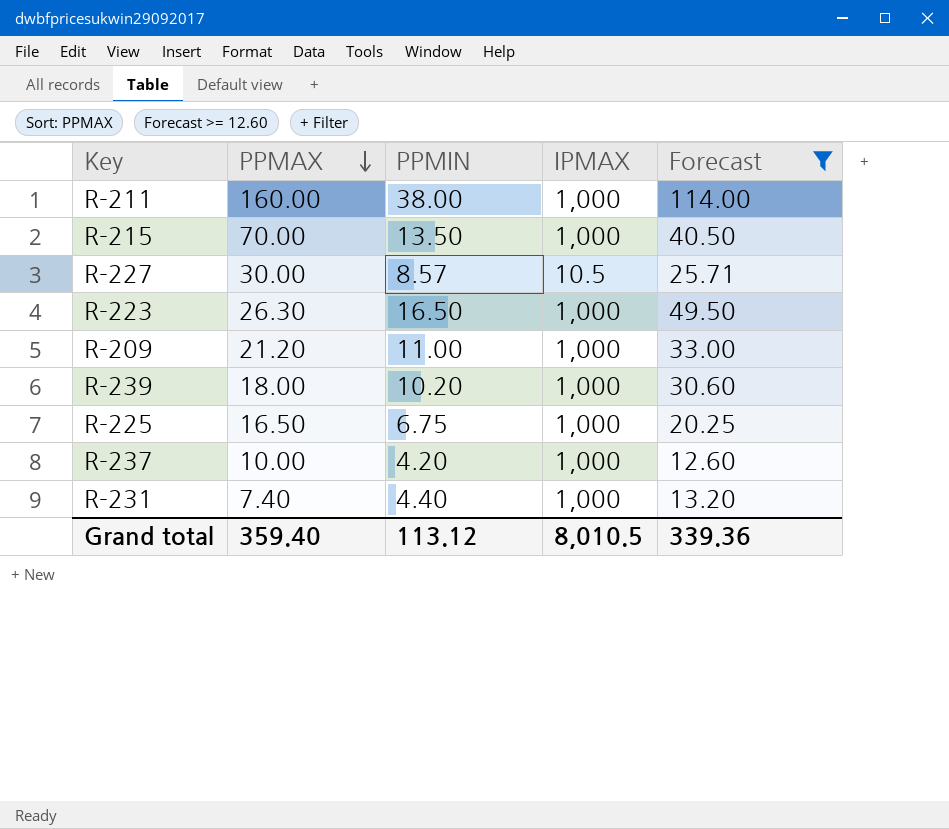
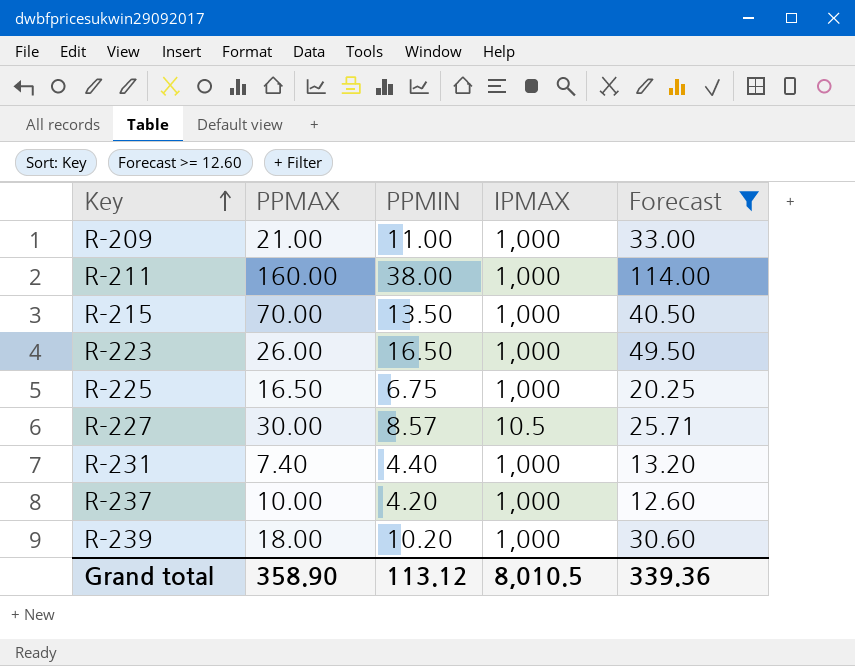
row order: PPMAX descending -> Key ascending
R-209 | PPMAX: 21.20 -> 21.00
R-223 | PPMAX: 26.30 -> 26.00
Grand total | PPMAX: 359.40 -> 358.90

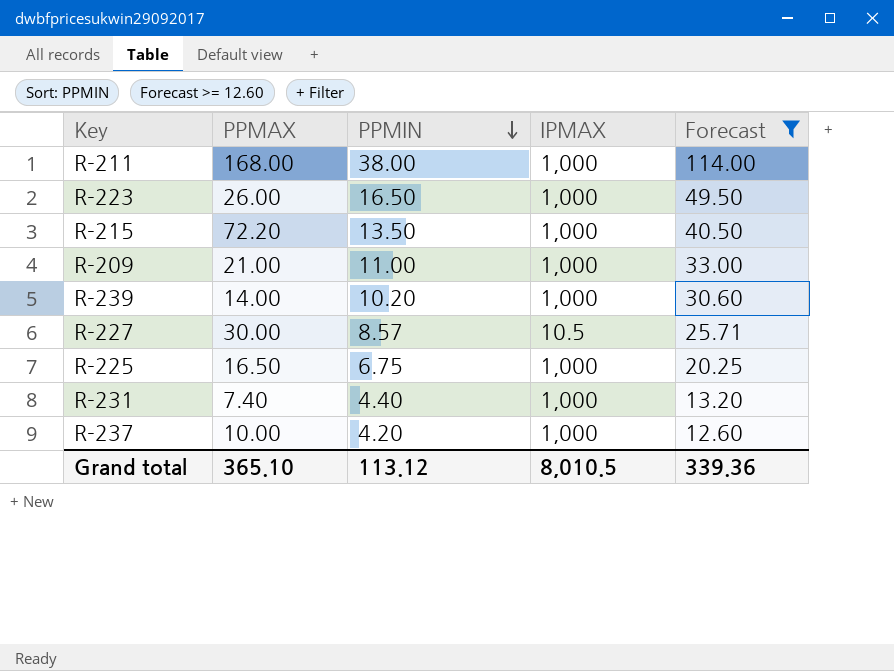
row order: Key ascending -> PPMIN descending
R-211 | PPMAX: 160.00 -> 168.00
R-215 | PPMAX: 70.00 -> 72.20
R-239 | PPMAX: 18.00 -> 14.00
Grand total | PPMAX: 358.90 -> 365.10

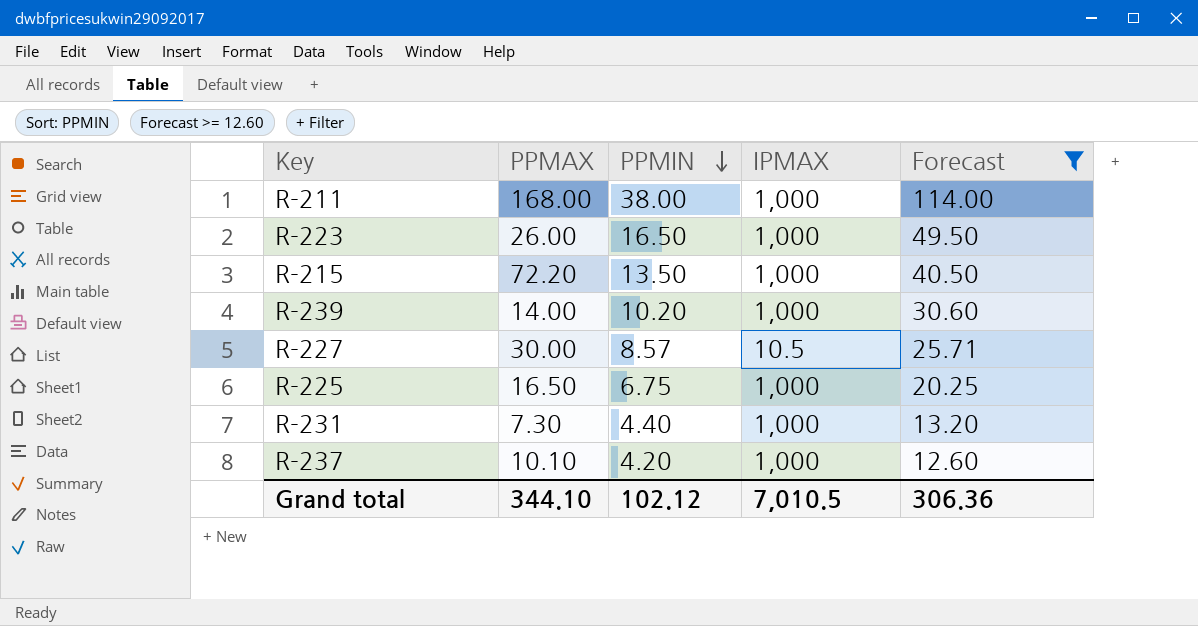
row R-209: 21.00 | 11.00 | 1,000 | 33.00 -> none
R-231 | PPMAX: 7.40 -> 7.30
R-237 | PPMAX: 10.00 -> 10.10
Grand total | PPMAX: 365.10 -> 344.10
Grand total | PPMIN: 113.12 -> 102.12
Grand total | IPMAX: 8,010.5 -> 7,010.5
Grand total | Forecast: 339.36 -> 306.36

